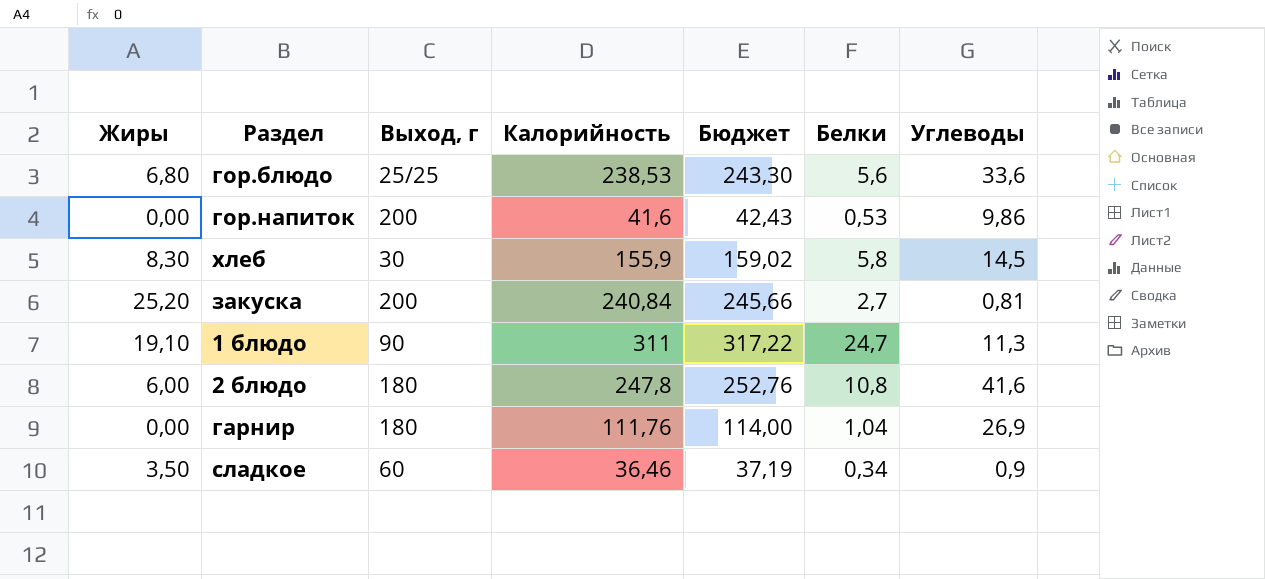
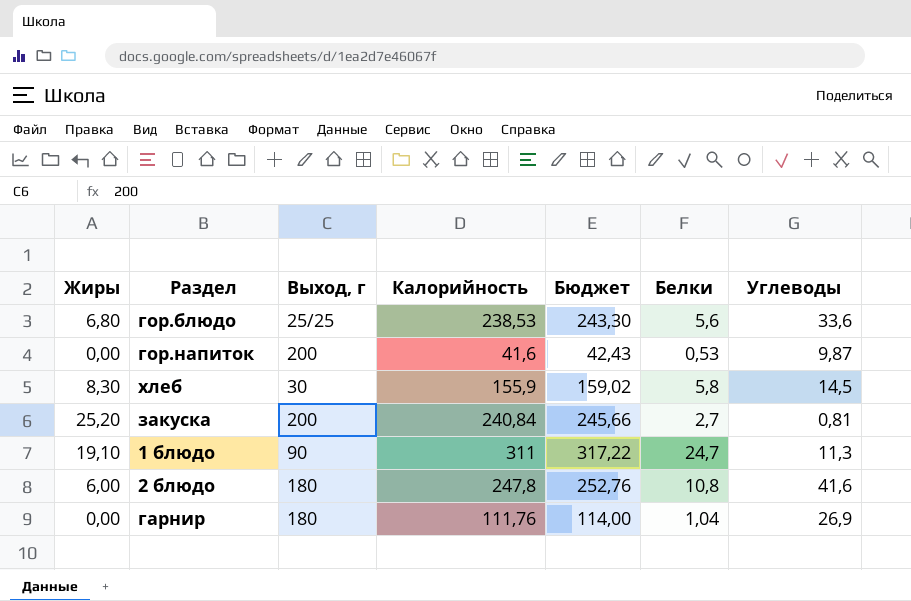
row сладкое: 3,50 | 60 | 36,46 | 37,19 | 0,34 | 0,9 -> none
гор.напиток | Углеводы: 9,86 -> 9,87

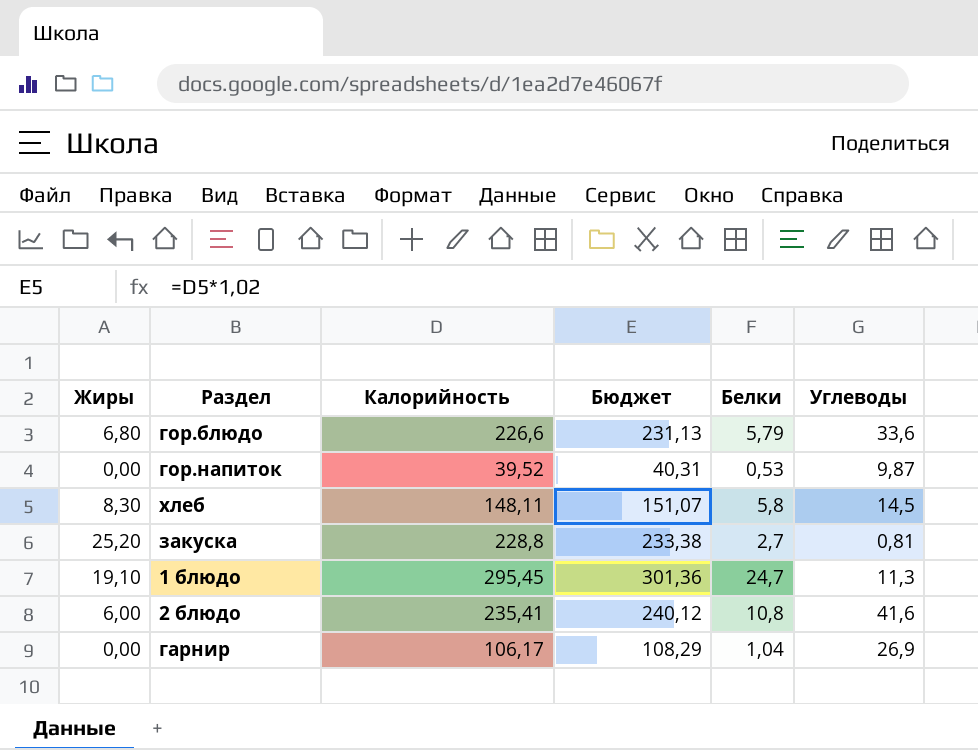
column Выход, г | position: 3 -> none
гор.блюдо | Калорийность: 238,53 -> 226,6
гор.блюдо | Бюджет: 243,30 -> 231,13
гор.блюдо | Белки: 5,6 -> 5,79
гор.напиток | Калорийность: 41,6 -> 39,52
гор.напиток | Бюджет: 42,43 -> 40,31
хлеб | Калорийность: 155,9 -> 148,11
хлеб | Бюджет: 159,02 -> 151,07
закуска | Калорийность: 240,84 -> 228,8
закуска | Бюджет: 245,66 -> 233,38
1 блюдо | Калорийность: 311 -> 295,45
1 блюдо | Бюджет: 317,22 -> 301,36
2 блюдо | Калорийность: 247,8 -> 235,41
2 блюдо | Бюджет: 252,76 -> 240,12
гарнир | Калорийность: 111,76 -> 106,17
гарнир | Бюджет: 114,00 -> 108,29

